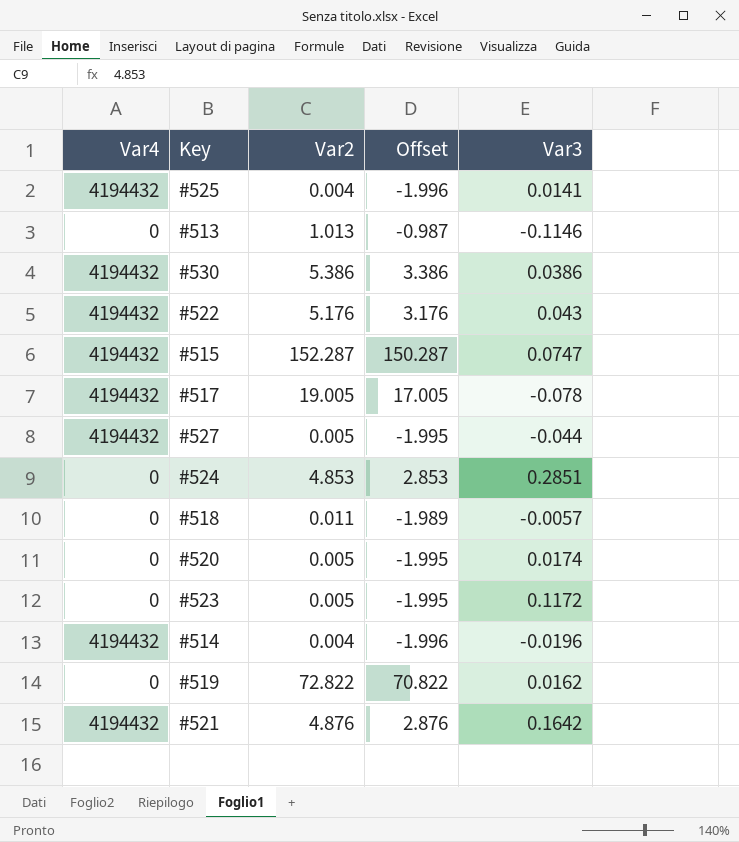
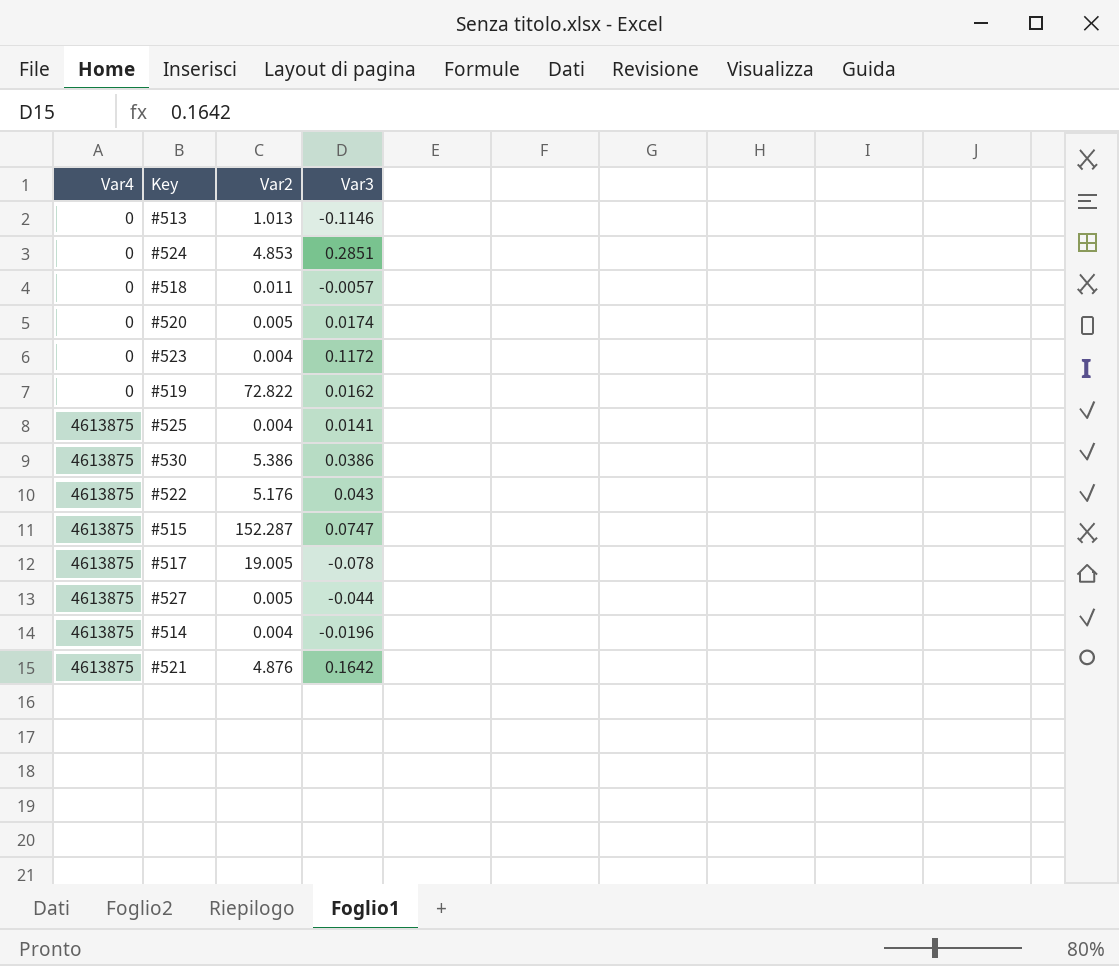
row order: none -> Var4 ascending
column Offset | formula: [Var2] - 2 -> none
#523 | Var2: 0.005 -> 0.004
#525 | Var4: 4194432 -> 4613875
#530 | Var4: 4194432 -> 4613875
#522 | Var4: 4194432 -> 4613875
#515 | Var4: 4194432 -> 4613875
#517 | Var4: 4194432 -> 4613875
#527 | Var4: 4194432 -> 4613875
#514 | Var4: 4194432 -> 4613875
#521 | Var4: 4194432 -> 4613875

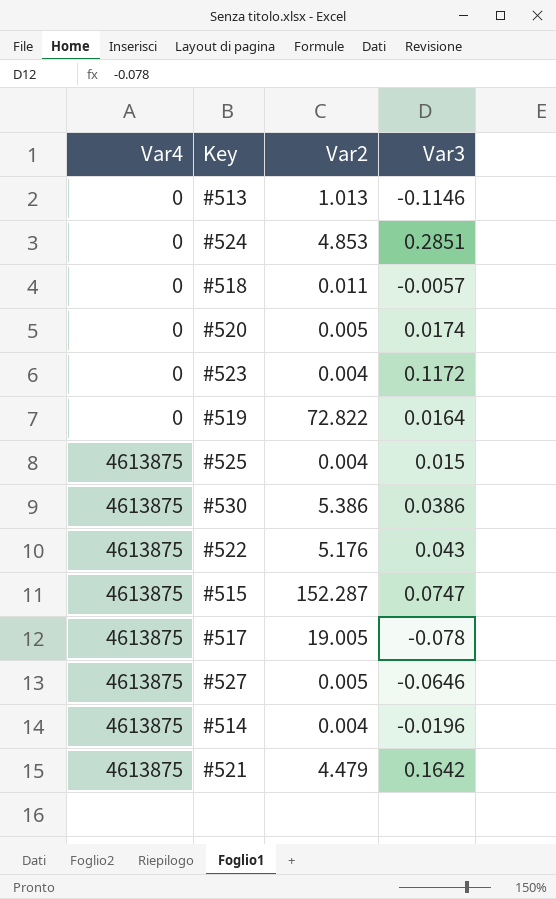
#519 | Var3: 0.0162 -> 0.0164
#525 | Var3: 0.0141 -> 0.015
#527 | Var3: -0.044 -> -0.0646
#521 | Var2: 4.876 -> 4.479

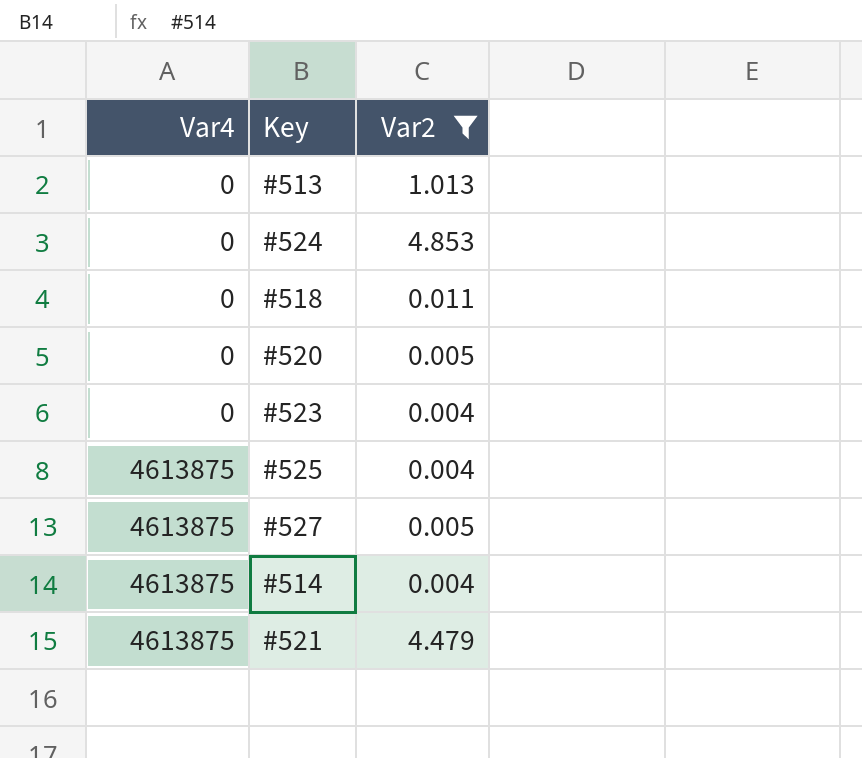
filter: none -> Var2 <= 4.853
column Var3 | position: 4 -> none

